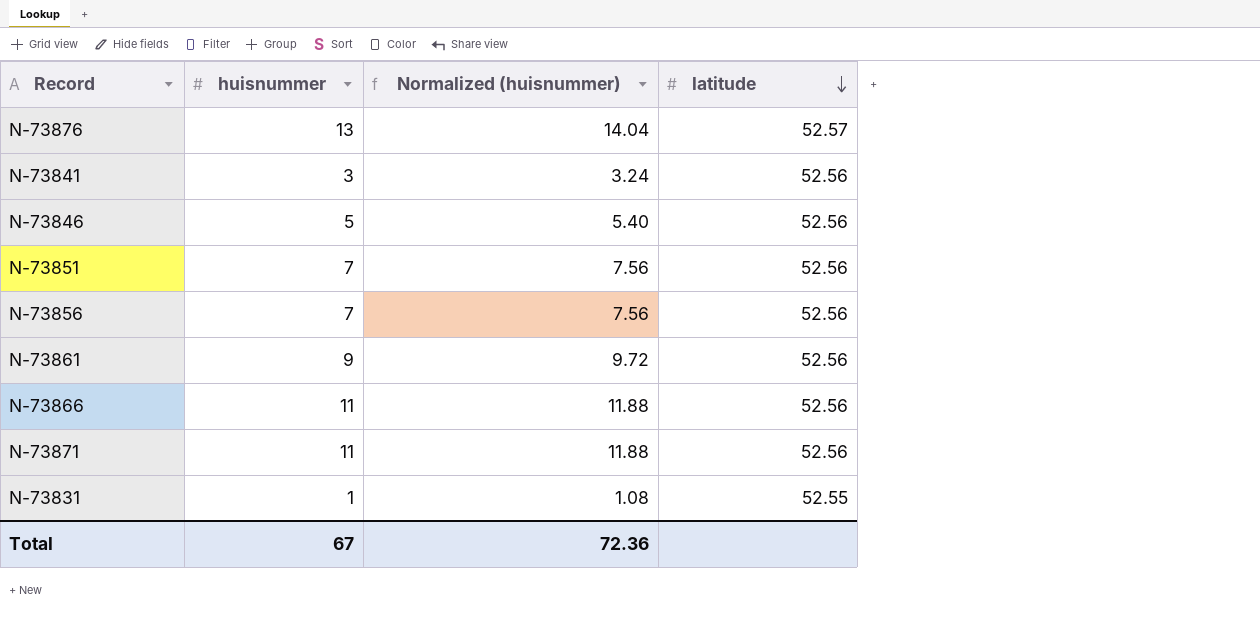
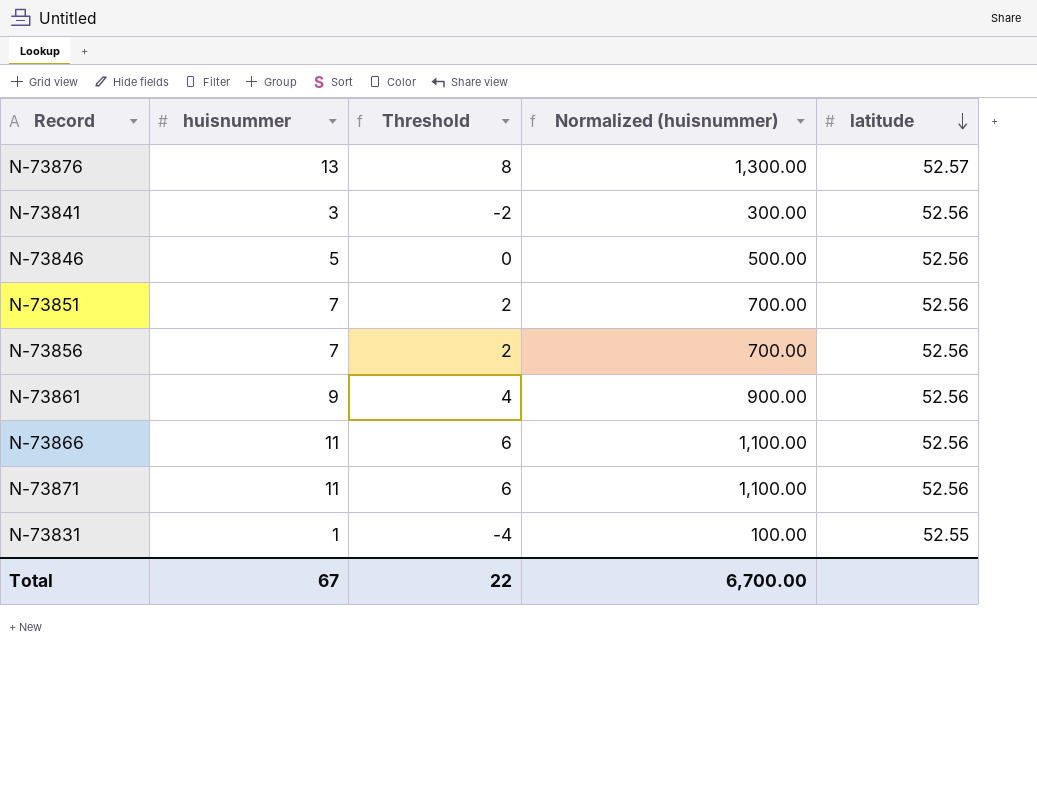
column Threshold | formula: none -> [huisnummer] - 5
column Normalized (huisnummer) | formula: [huisnummer] * 1.08 -> [huisnummer] * 100
Total | Normalized (huisnummer): 72.36 -> 6,700.00

